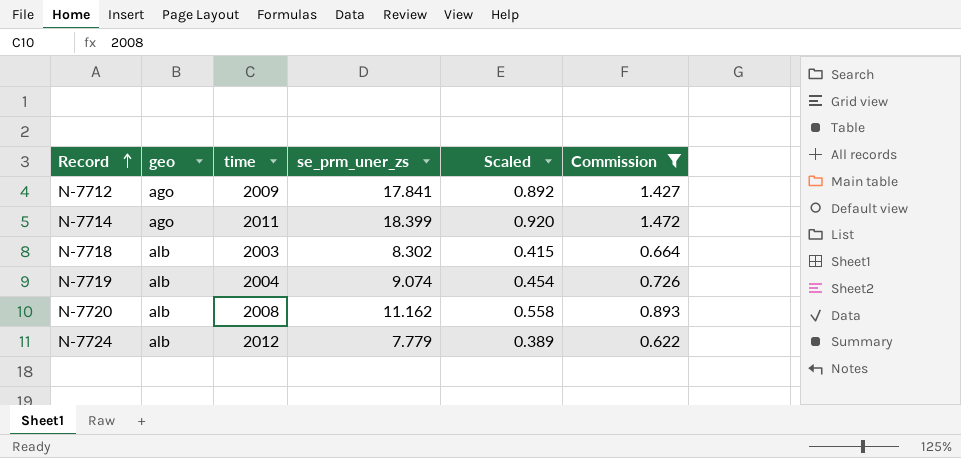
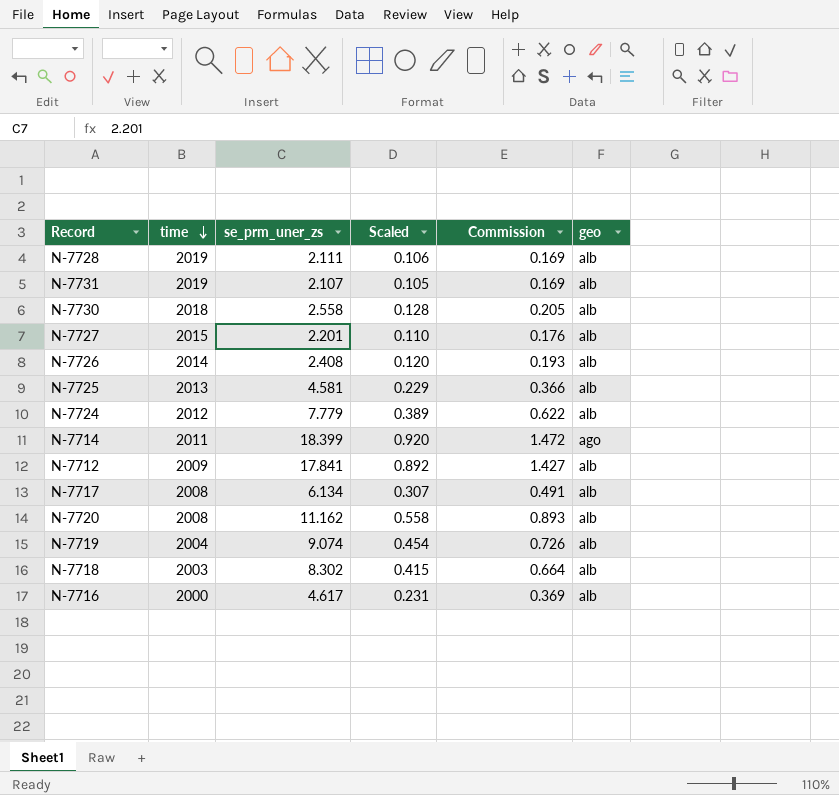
filter: Commission >= 0.622 -> none
row order: Record ascending -> time descending
column geo | position: 2 -> 6
N-7712 | geo: ago -> alb

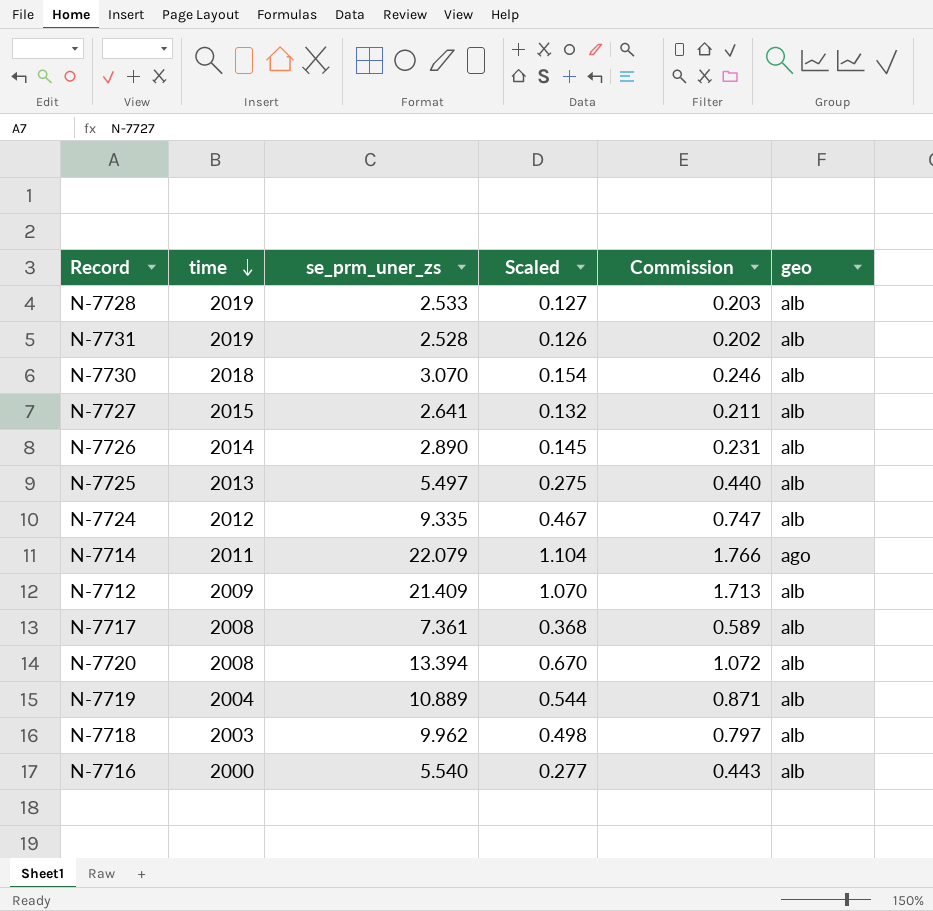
N-7728 | se_prm_uner_zs: 2.111 -> 2.533
N-7728 | Scaled: 0.106 -> 0.127
N-7728 | Commission: 0.169 -> 0.203
N-7731 | se_prm_uner_zs: 2.107 -> 2.528
N-7731 | Scaled: 0.105 -> 0.126
N-7731 | Commission: 0.169 -> 0.202
N-7730 | se_prm_uner_zs: 2.558 -> 3.070
N-7730 | Scaled: 0.128 -> 0.154
N-7730 | Commission: 0.205 -> 0.246
N-7727 | se_prm_uner_zs: 2.201 -> 2.641
N-7727 | Scaled: 0.110 -> 0.132
N-7727 | Commission: 0.176 -> 0.211
N-7726 | se_prm_uner_zs: 2.408 -> 2.890
N-7726 | Scaled: 0.120 -> 0.145
N-7726 | Commission: 0.193 -> 0.231
N-7725 | se_prm_uner_zs: 4.581 -> 5.497
N-7725 | Scaled: 0.229 -> 0.275
N-7725 | Commission: 0.366 -> 0.440
N-7724 | se_prm_uner_zs: 7.779 -> 9.335
N-7724 | Scaled: 0.389 -> 0.467
N-7724 | Commission: 0.622 -> 0.747
N-7714 | se_prm_uner_zs: 18.399 -> 22.079
N-7714 | Scaled: 0.920 -> 1.104
N-7714 | Commission: 1.472 -> 1.766
N-7712 | se_prm_uner_zs: 17.841 -> 21.409
N-7712 | Scaled: 0.892 -> 1.070
N-7712 | Commission: 1.427 -> 1.713
N-7717 | se_prm_uner_zs: 6.134 -> 7.361
N-7717 | Scaled: 0.307 -> 0.368
N-7717 | Commission: 0.491 -> 0.589
N-7720 | se_prm_uner_zs: 11.162 -> 13.394
N-7720 | Scaled: 0.558 -> 0.670
N-7720 | Commission: 0.893 -> 1.072
N-7719 | se_prm_uner_zs: 9.074 -> 10.889
N-7719 | Scaled: 0.454 -> 0.544
N-7719 | Commission: 0.726 -> 0.871
N-7718 | se_prm_uner_zs: 8.302 -> 9.962
N-7718 | Scaled: 0.415 -> 0.498
N-7718 | Commission: 0.664 -> 0.797
N-7716 | se_prm_uner_zs: 4.617 -> 5.540
N-7716 | Scaled: 0.231 -> 0.277
N-7716 | Commission: 0.369 -> 0.443

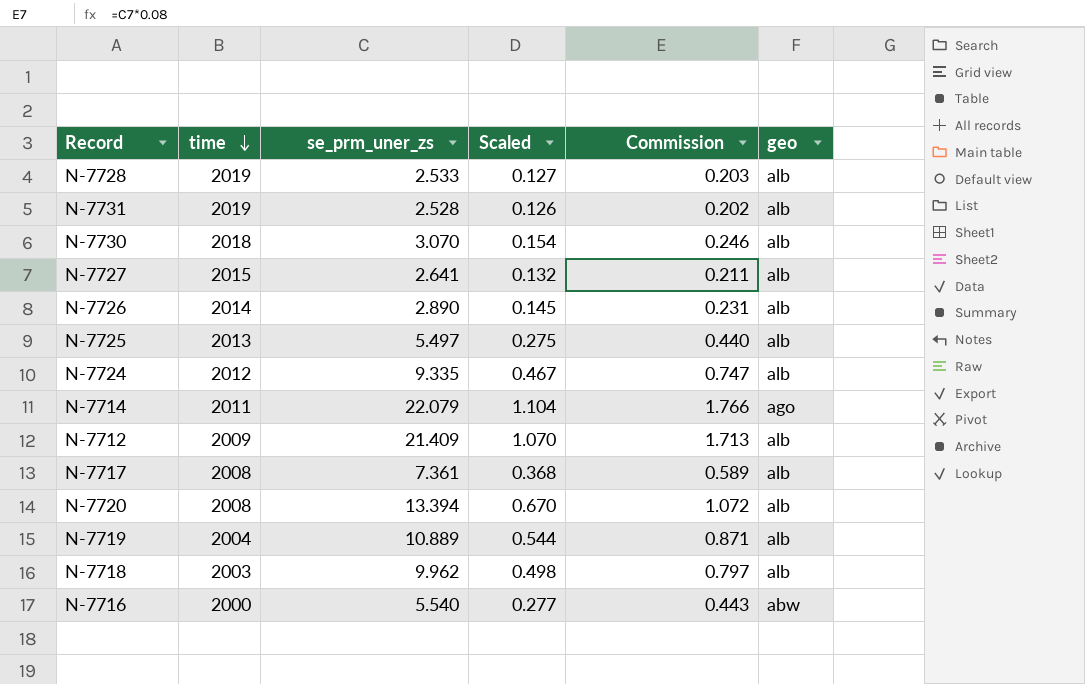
N-7716 | geo: alb -> abw

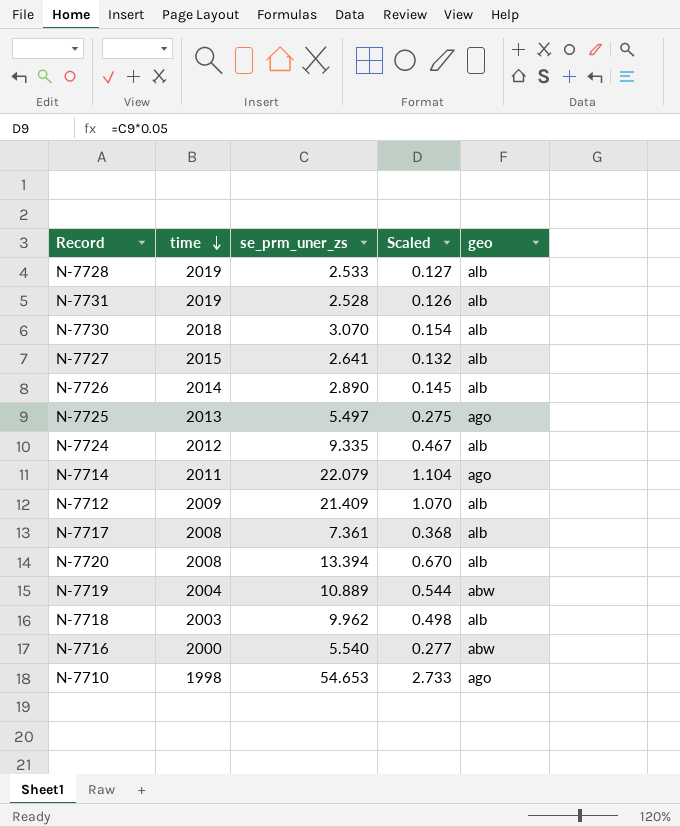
column Commission | formula: [se_prm_uner_zs] * 0.08 -> none
N-7725 | geo: alb -> ago
N-7719 | geo: alb -> abw
row N-7710: none -> 1998 | 54.653 | 2.733 | ago

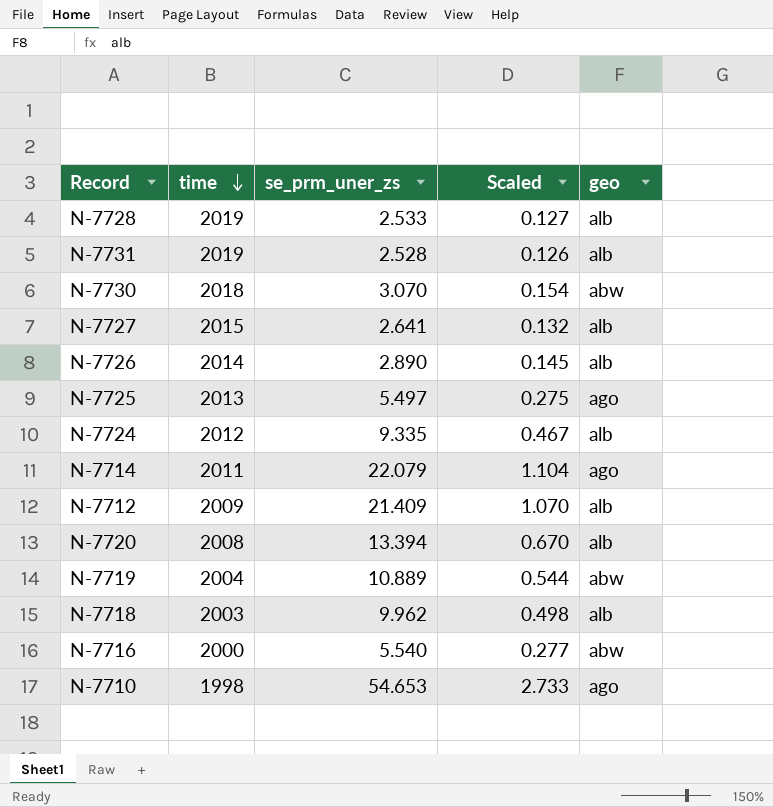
row N-7717: 2008 | 7.361 | 0.368 | alb -> none
N-7730 | geo: alb -> abw

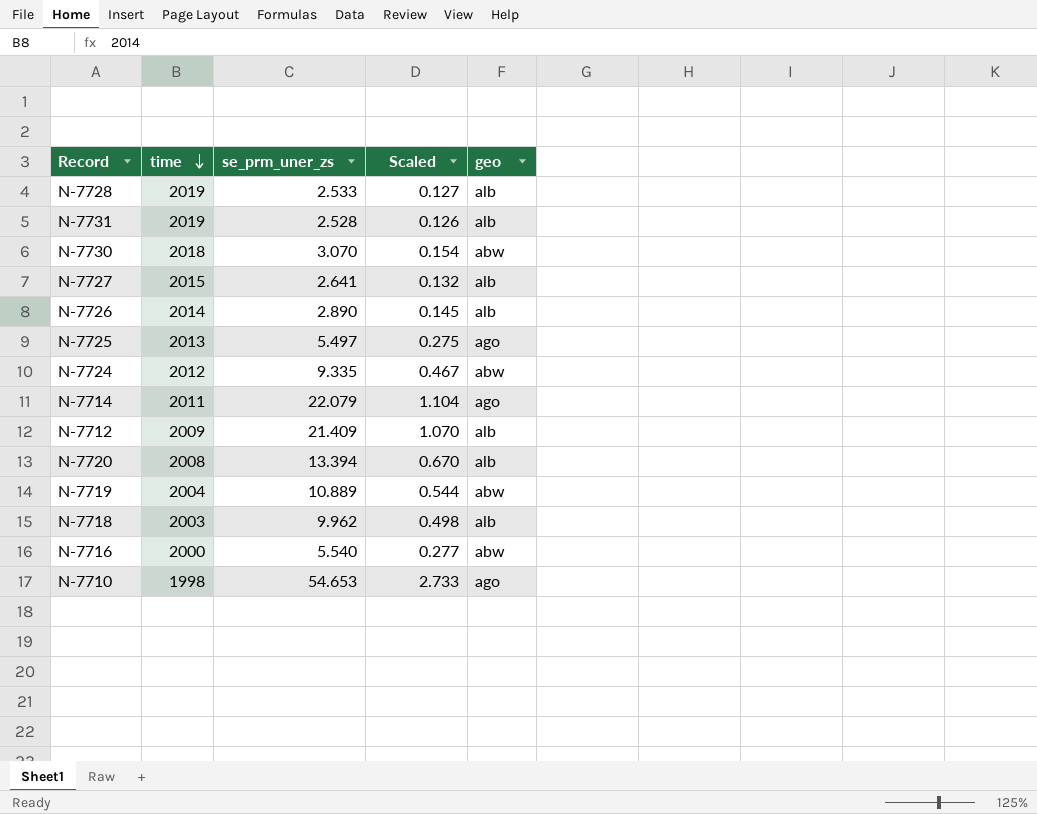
N-7724 | geo: alb -> abw

